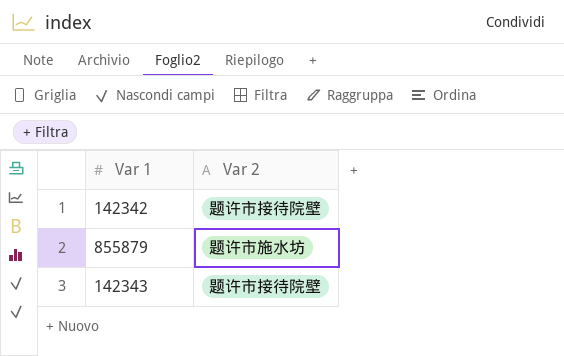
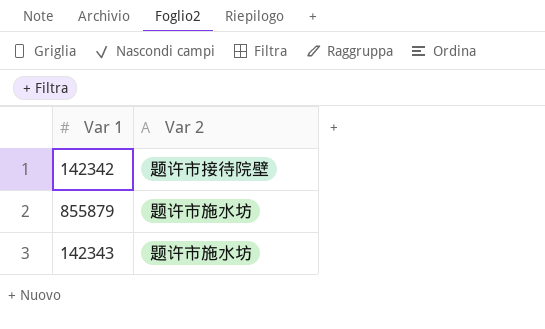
142343 | Var 2: 题许市接待院壁 -> 题许市施水坊

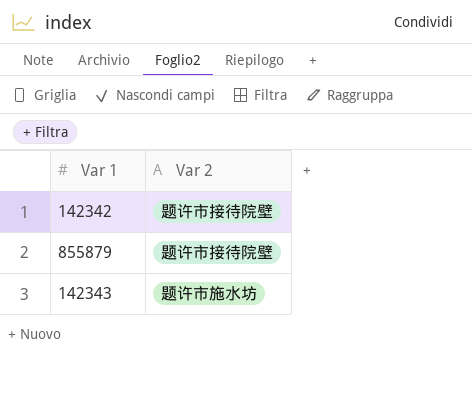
855879 | Var 2: 题许市施水坊 -> 题许市接待院壁

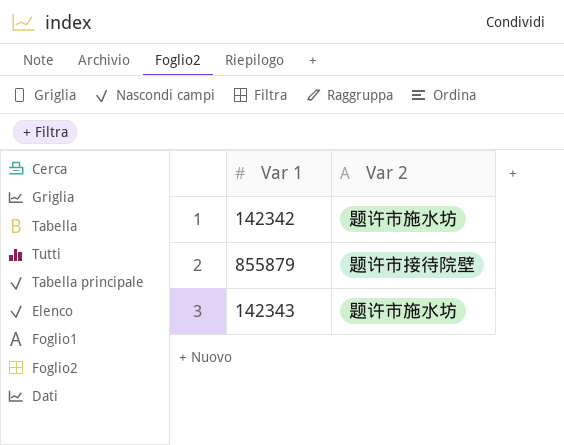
142342 | Var 2: 题许市接待院壁 -> 题许市施水坊

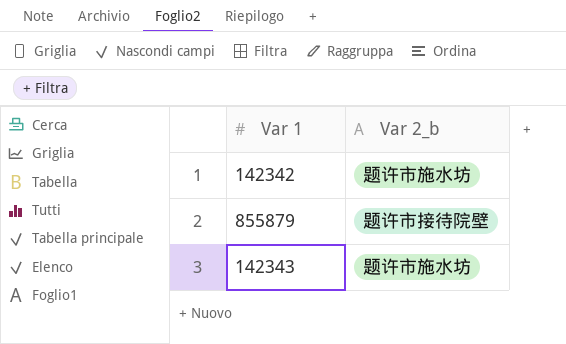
column name: Var 2 -> Var 2_b

